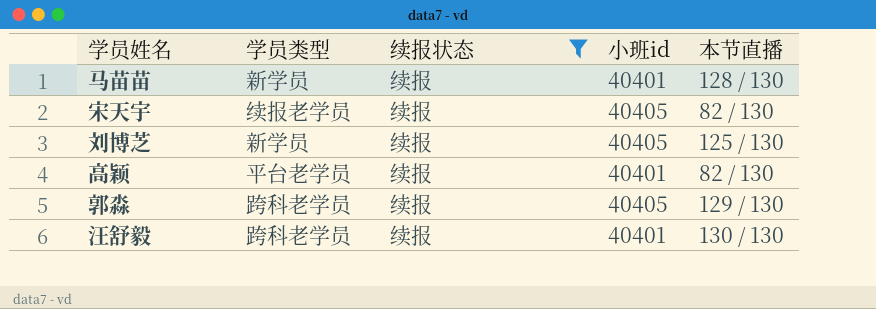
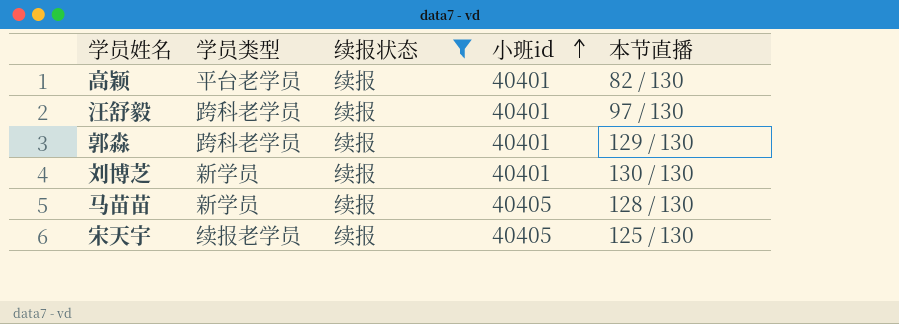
row order: none -> 小班id ascending
汪舒毅 | 本节直播: 130 / 130 -> 97 / 130
郭淼 | 小班id: 40405 -> 40401
刘博芝 | 小班id: 40405 -> 40401
刘博芝 | 本节直播: 125 / 130 -> 130 / 130
马苗苗 | 小班id: 40401 -> 40405
宋天宇 | 本节直播: 82 / 130 -> 125 / 130

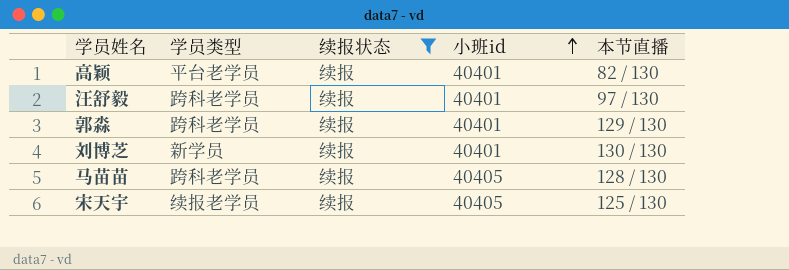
马苗苗 | 学员类型: 新学员 -> 跨科老学员

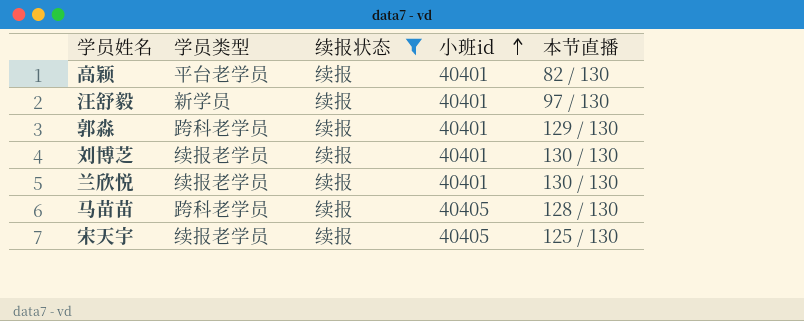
汪舒毅 | 学员类型: 跨科老学员 -> 新学员
刘博芝 | 学员类型: 新学员 -> 续报老学员
row 兰欣悦: none -> 续报老学员 | 续报 | 40401 | 130 / 130

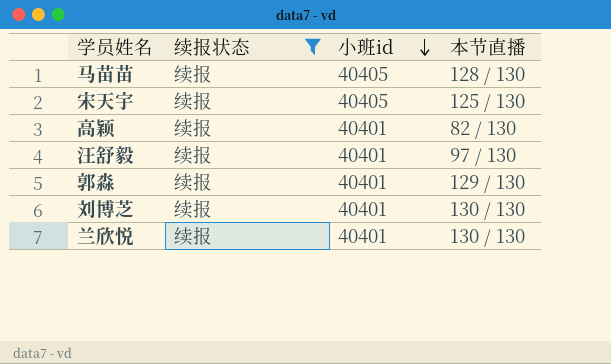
row order: 小班id ascending -> 小班id descending
column 学员类型 | position: 2 -> none

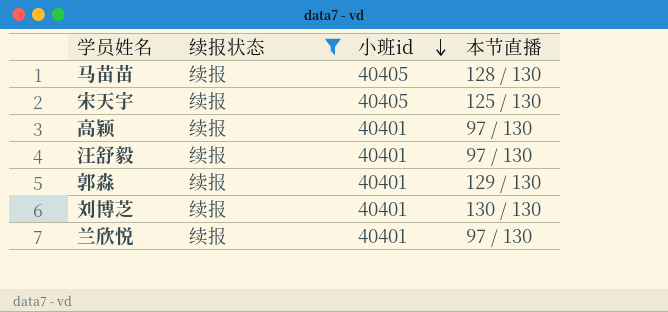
高颖 | 本节直播: 82 / 130 -> 97 / 130
兰欣悦 | 本节直播: 130 / 130 -> 97 / 130

